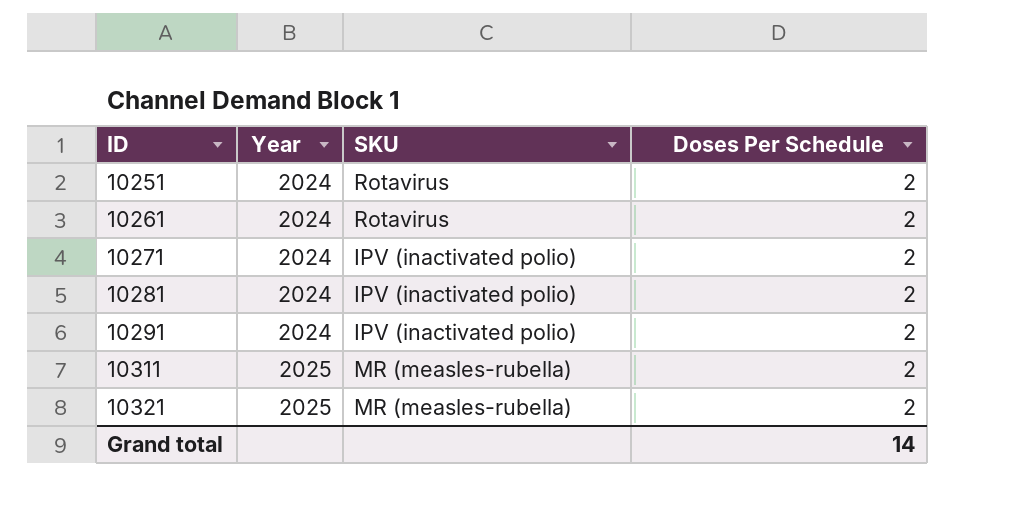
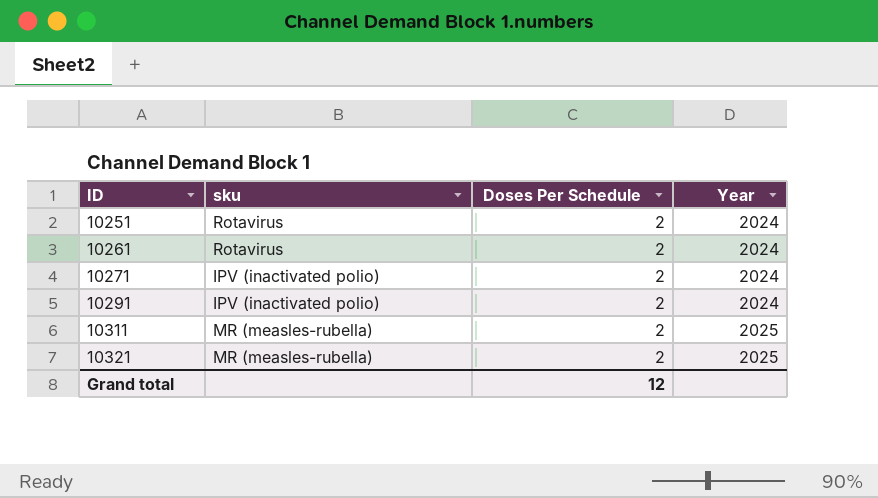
column name: SKU -> sku
column Year | position: 2 -> 4
row 10281: 2024 | IPV (inactivated polio) | 2 -> none
Grand total | Doses Per Schedule: 14 -> 12

